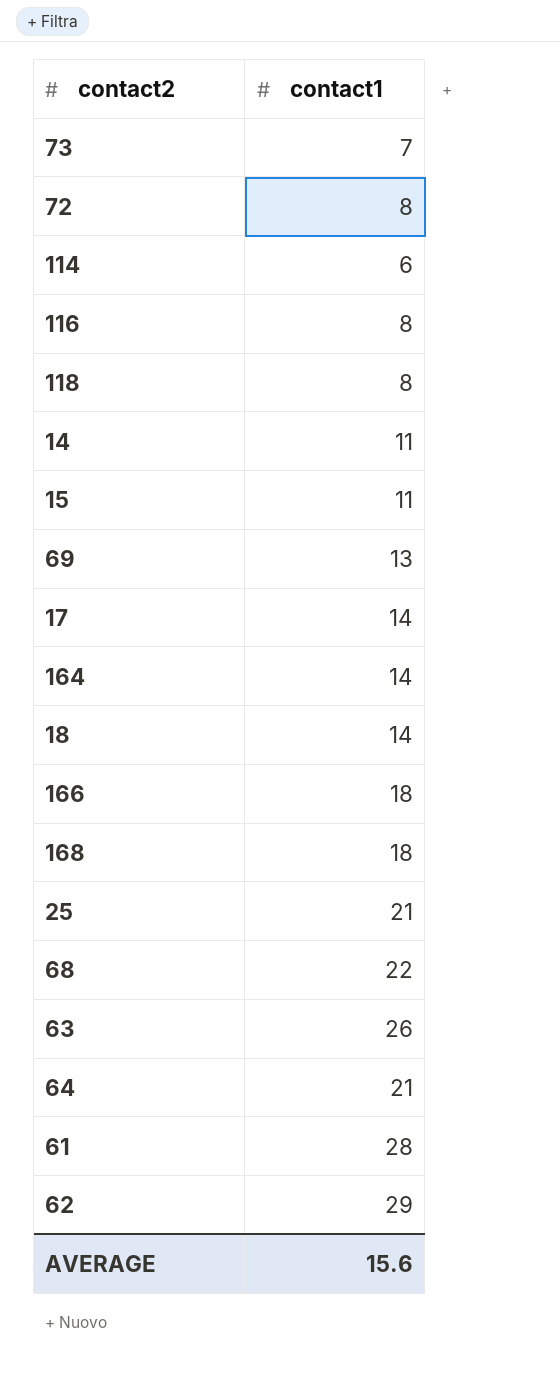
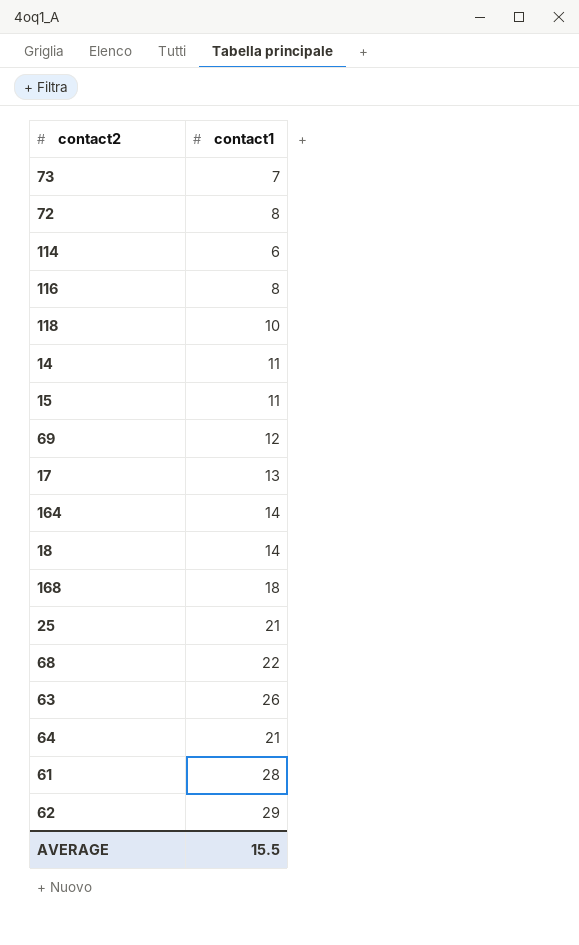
row 166: 18 -> none
118 | contact1: 8 -> 10
69 | contact1: 13 -> 12
17 | contact1: 14 -> 13
AVERAGE | contact1: 15.6 -> 15.5

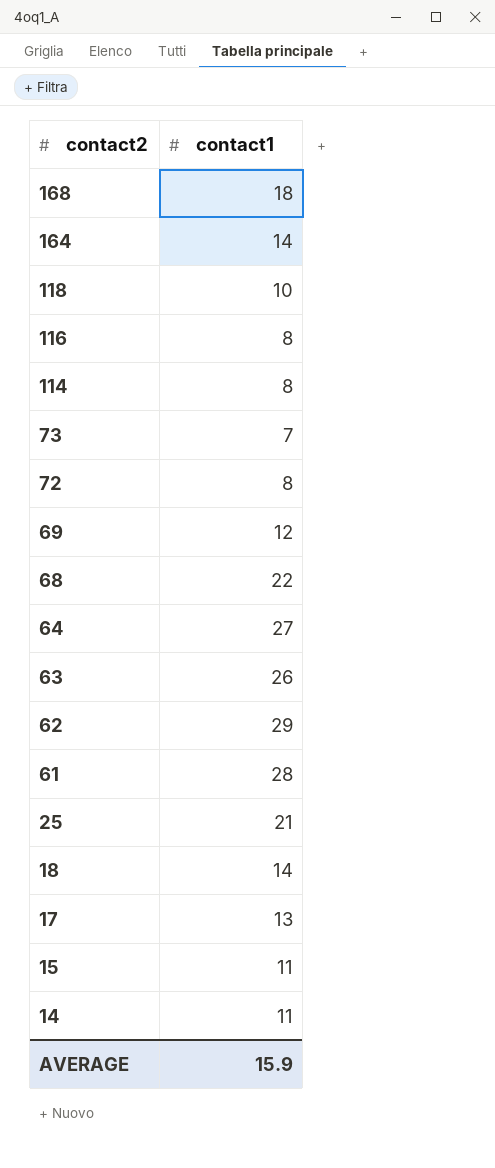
row order: none -> contact2 descending
114 | contact1: 6 -> 8
64 | contact1: 21 -> 27
AVERAGE | contact1: 15.5 -> 15.9

